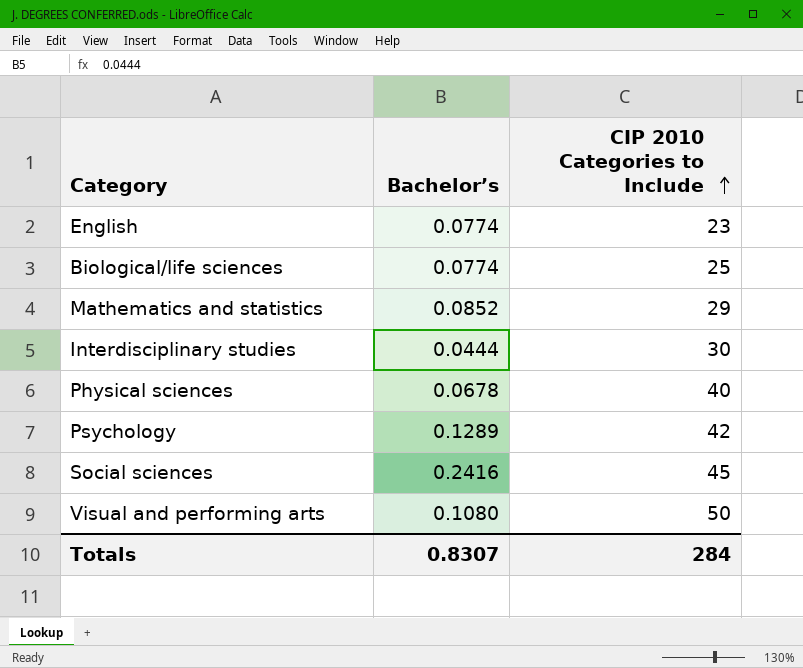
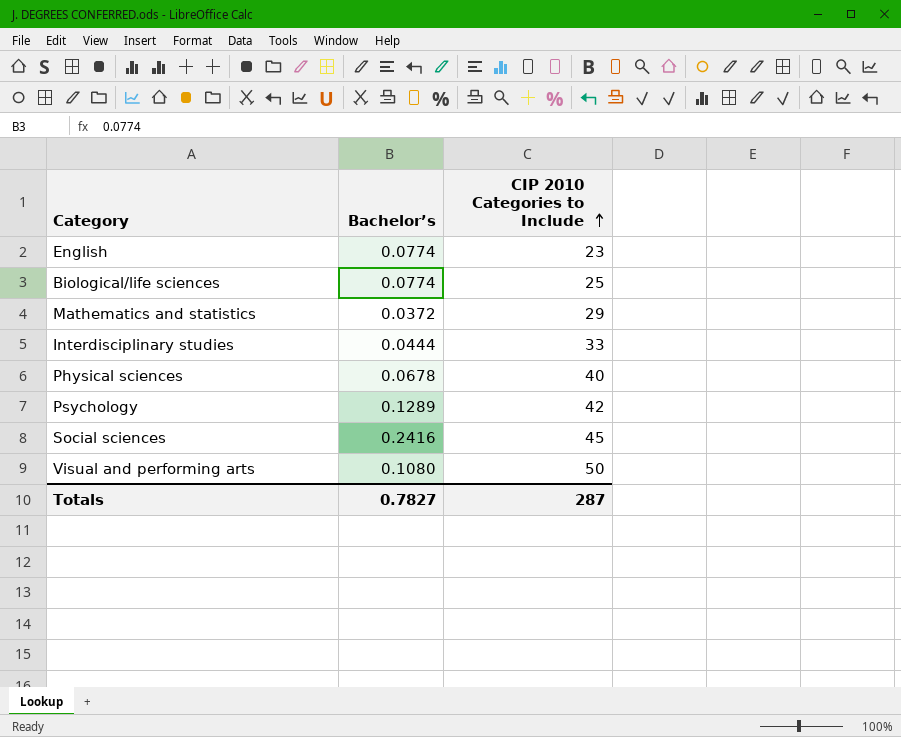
Mathematics and statistics | Bachelor’s: 0.0852 -> 0.0372
Interdisciplinary studies | CIP 2010 Categories to Include: 30 -> 33
Totals | Bachelor’s: 0.8307 -> 0.7827
Totals | CIP 2010 Categories to Include: 284 -> 287

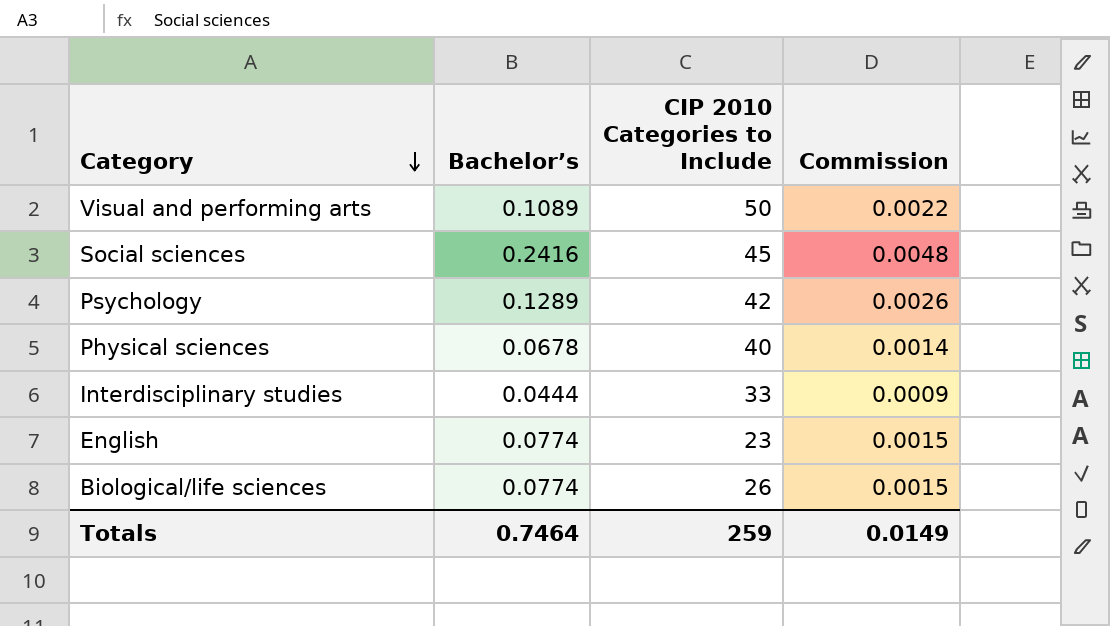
row order: CIP 2010 Categories to Include ascending -> Category descending
column Commission | formula: none -> [Bachelor’s] * 0.02
row Mathematics and statistics: 0.0372 | 29 -> none
Visual and performing arts | Bachelor’s: 0.1080 -> 0.1089
Biological/life sciences | CIP 2010 Categories to Include: 25 -> 26
Totals | Bachelor’s: 0.7827 -> 0.7464
Totals | CIP 2010 Categories to Include: 287 -> 259

